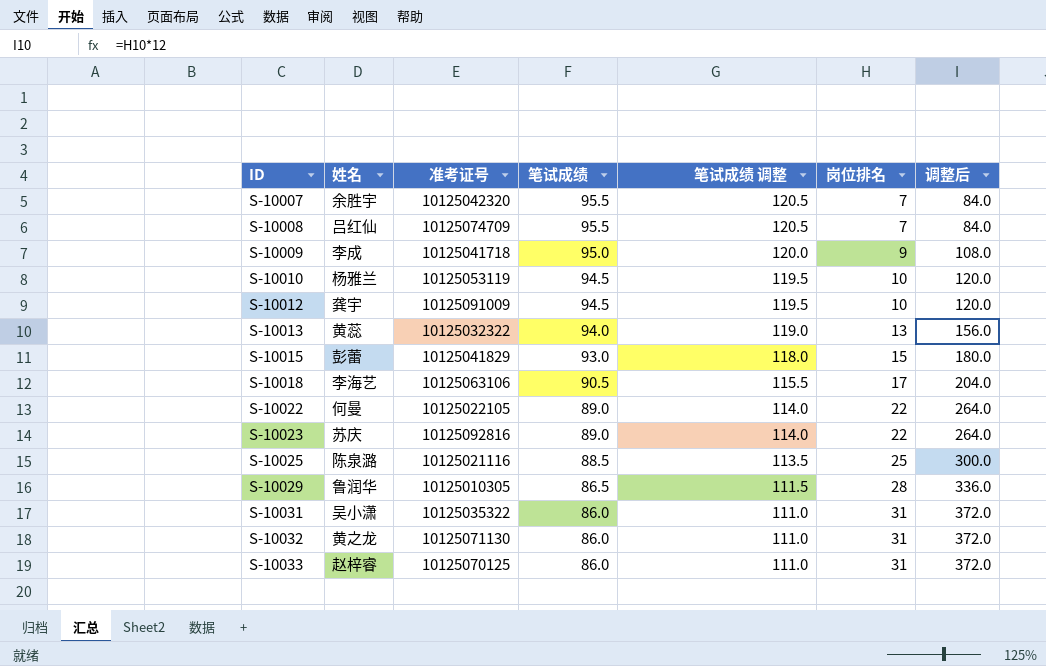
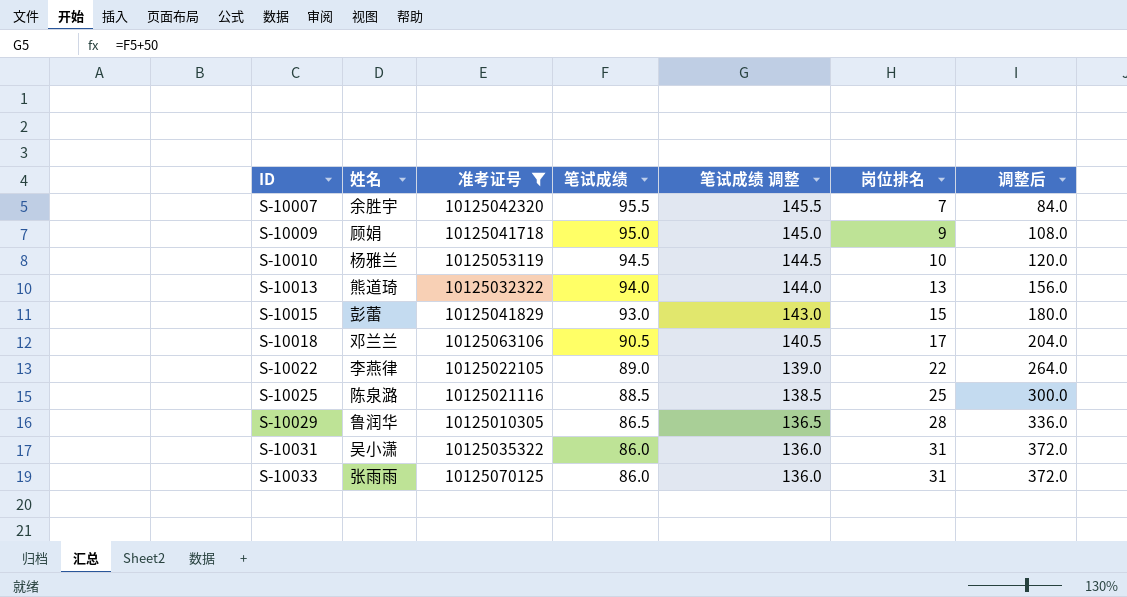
filter: none -> 准考证号 <= 10125070125
column 笔试成绩 调整 | formula: [笔试成绩] + 25 -> [笔试成绩] + 50
S-10009 | 姓名: 李成 -> 顾娟
S-10013 | 姓名: 黄蕊 -> 熊道琦
S-10018 | 姓名: 李海艺 -> 邓兰兰
S-10022 | 姓名: 何曼 -> 李燕律
S-10033 | 姓名: 赵梓睿 -> 张雨雨

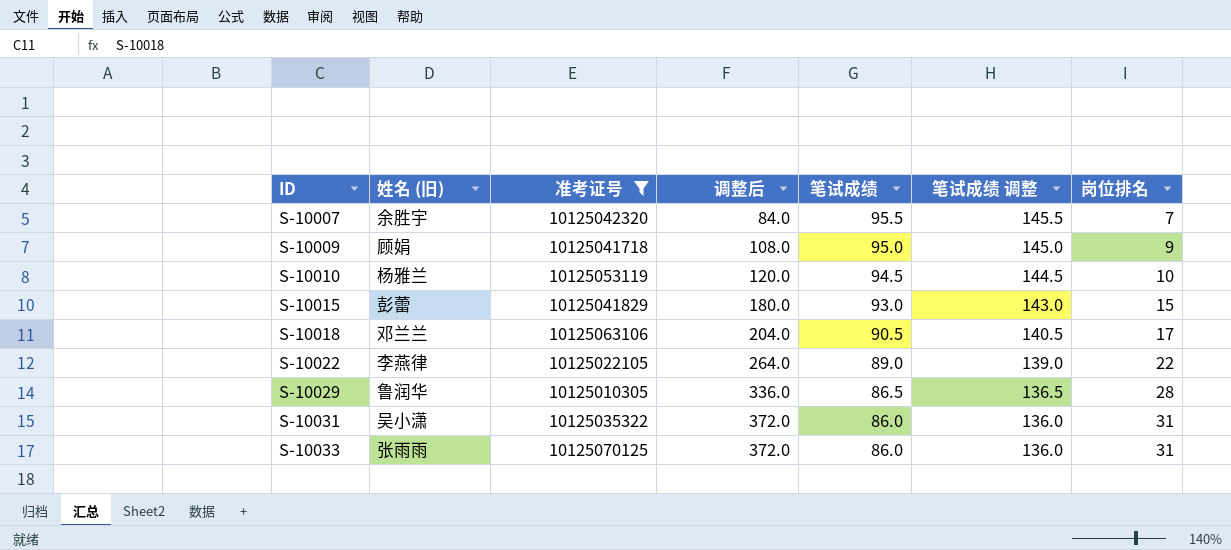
column name: 姓名 -> 姓名 (旧)
column 调整后 | position: 7 -> 4
row S-10013: 熊道琦 | 10125032322 | 94.0 | 144.0 | 13 | 156.0 -> none
row S-10025: 陈泉潞 | 10125021116 | 88.5 | 138.5 | 25 | 300.0 -> none

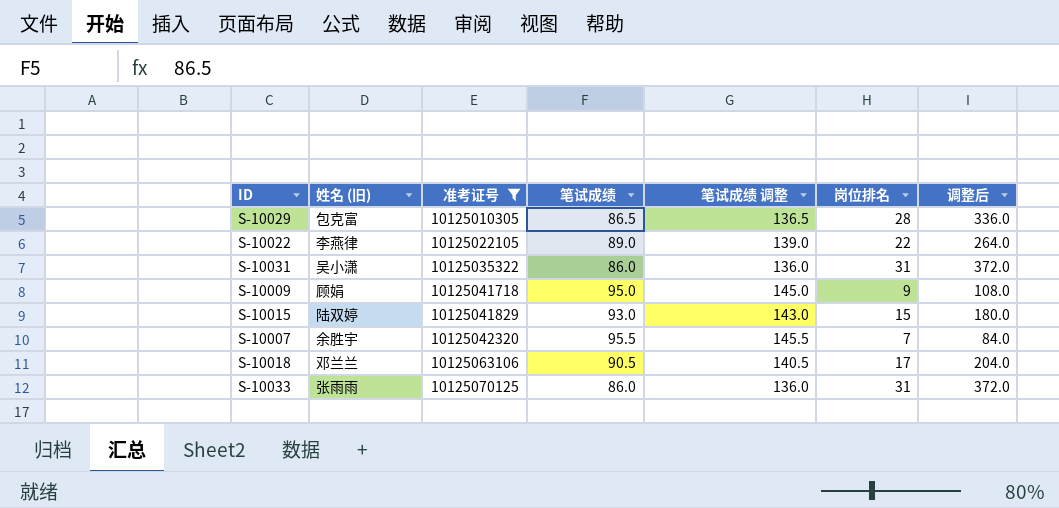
row order: ID ascending -> 准考证号 ascending
column 调整后 | position: 4 -> 7
row S-10010: 杨雅兰 | 10125053119 | 120.0 | 94.5 | 144.5 | 10 -> none
S-10029 | 姓名 (旧): 鲁润华 -> 包克富
S-10015 | 姓名 (旧): 彭蕾 -> 陆双婷

